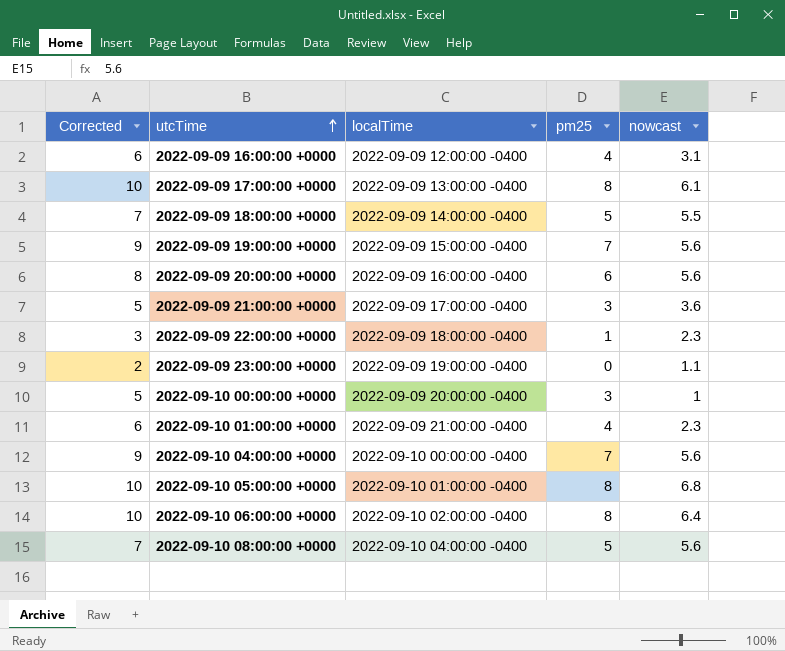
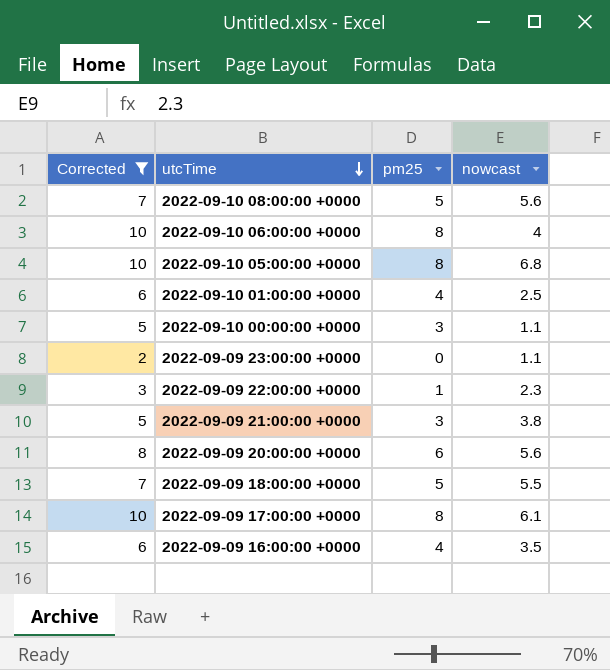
filter: none -> Corrected != 9
row order: utcTime ascending -> utcTime descending
column localTime | position: 3 -> none
2022-09-10 06:00:00 +0000 | nowcast: 6.4 -> 4
2022-09-10 01:00:00 +0000 | nowcast: 2.3 -> 2.5
2022-09-10 00:00:00 +0000 | nowcast: 1 -> 1.1
2022-09-09 21:00:00 +0000 | nowcast: 3.6 -> 3.8
2022-09-09 16:00:00 +0000 | nowcast: 3.1 -> 3.5

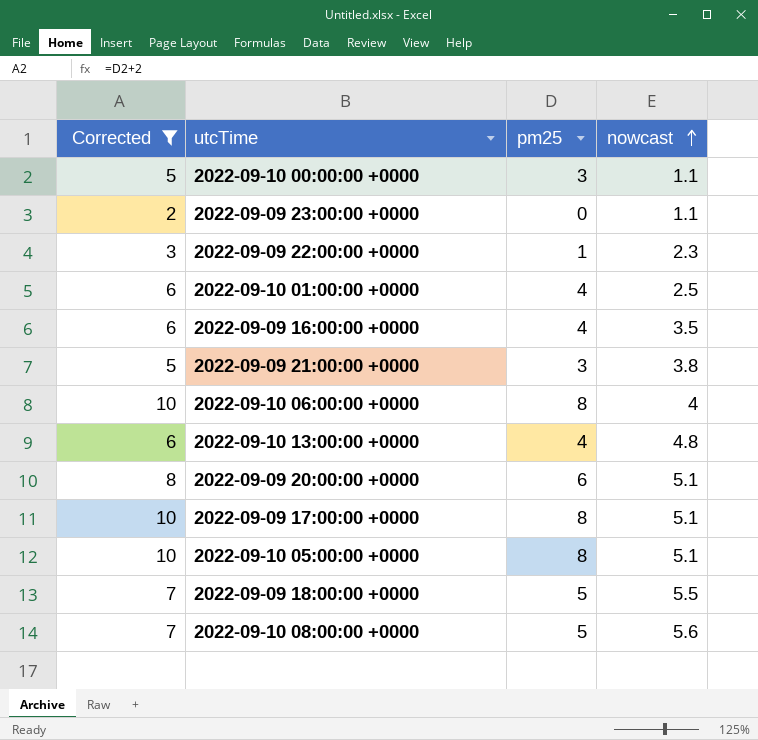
row order: utcTime descending -> nowcast ascending
row 2022-09-10 13:00:00 +0000: none -> 6 | 4 | 4.8
2022-09-09 20:00:00 +0000 | nowcast: 5.6 -> 5.1
2022-09-09 17:00:00 +0000 | nowcast: 6.1 -> 5.1
2022-09-10 05:00:00 +0000 | nowcast: 6.8 -> 5.1

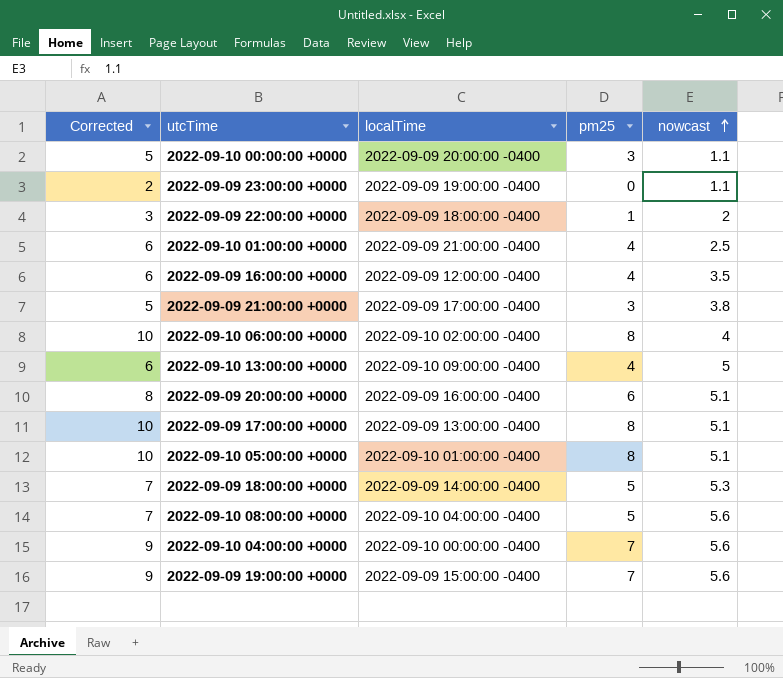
filter: Corrected != 9 -> none
column localTime | position: none -> 3
2022-09-09 22:00:00 +0000 | nowcast: 2.3 -> 2
2022-09-10 13:00:00 +0000 | nowcast: 4.8 -> 5
2022-09-09 18:00:00 +0000 | nowcast: 5.5 -> 5.3

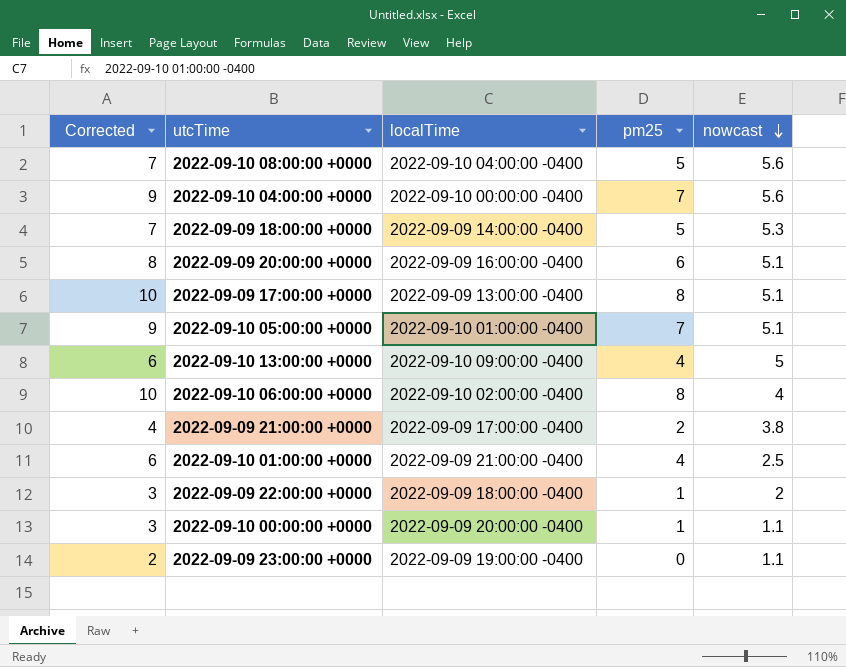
row order: nowcast ascending -> nowcast descending
row 2022-09-09 16:00:00 +0000: 6 | 2022-09-09 12:00:00 -0400 | 4 | 3.5 -> none
row 2022-09-09 19:00:00 +0000: 9 | 2022-09-09 15:00:00 -0400 | 7 | 5.6 -> none
2022-09-10 05:00:00 +0000 | Corrected: 10 -> 9
2022-09-10 05:00:00 +0000 | pm25: 8 -> 7
2022-09-09 21:00:00 +0000 | Corrected: 5 -> 4
2022-09-09 21:00:00 +0000 | pm25: 3 -> 2
2022-09-10 00:00:00 +0000 | Corrected: 5 -> 3
2022-09-10 00:00:00 +0000 | pm25: 3 -> 1

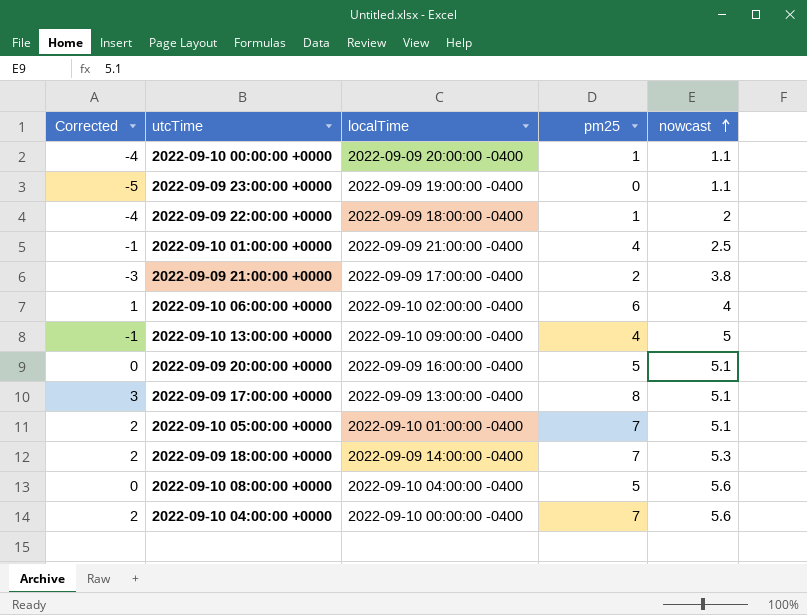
row order: nowcast descending -> nowcast ascending
column Corrected | formula: [pm25] + 2 -> [pm25] - 5
2022-09-10 06:00:00 +0000 | pm25: 8 -> 6
2022-09-09 20:00:00 +0000 | pm25: 6 -> 5
2022-09-09 18:00:00 +0000 | pm25: 5 -> 7

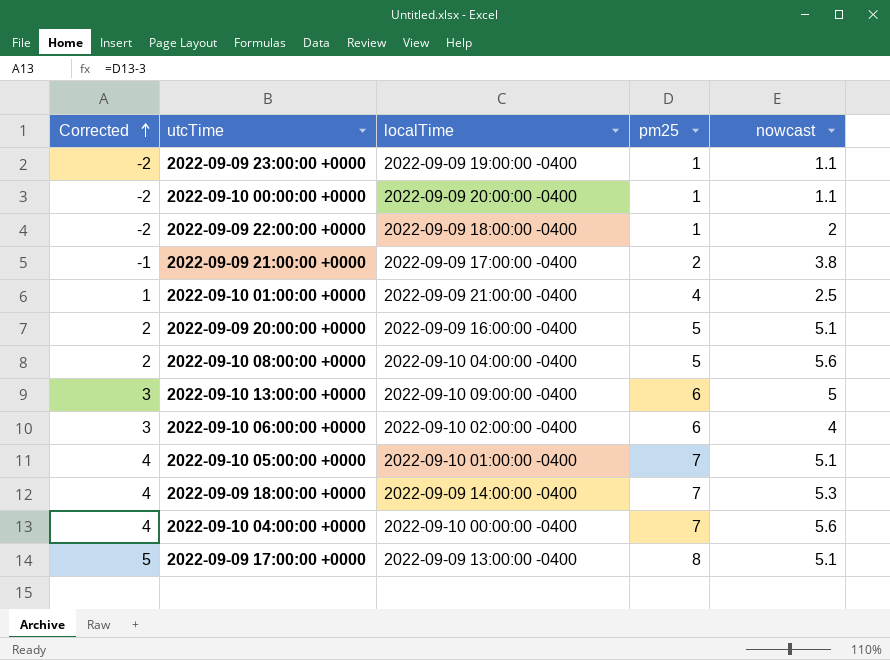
row order: nowcast ascending -> Corrected ascending
column Corrected | formula: [pm25] - 5 -> [pm25] - 3
2022-09-09 23:00:00 +0000 | pm25: 0 -> 1
2022-09-10 13:00:00 +0000 | pm25: 4 -> 6

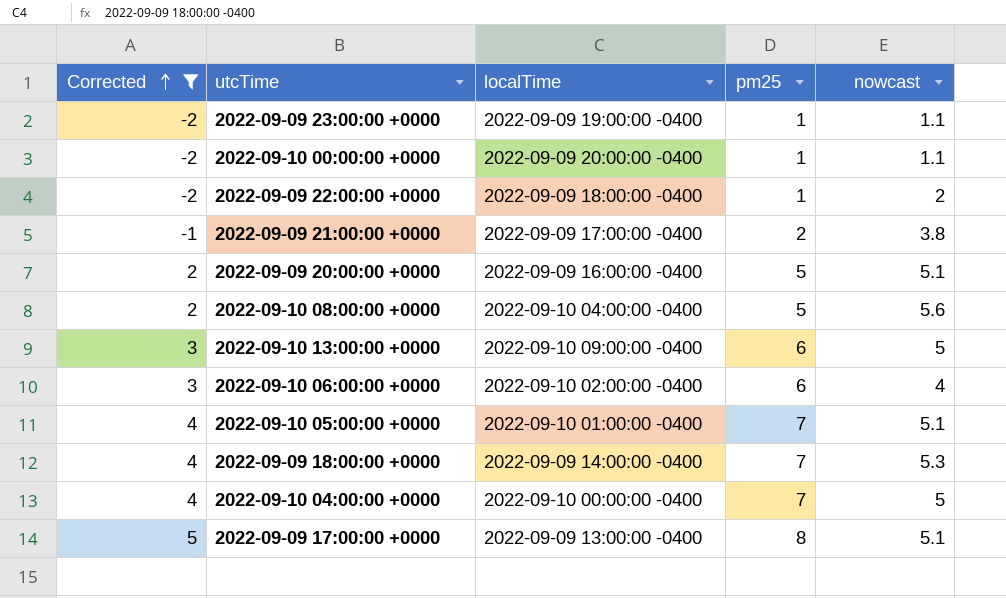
filter: none -> Corrected != 1
2022-09-10 04:00:00 +0000 | nowcast: 5.6 -> 5

